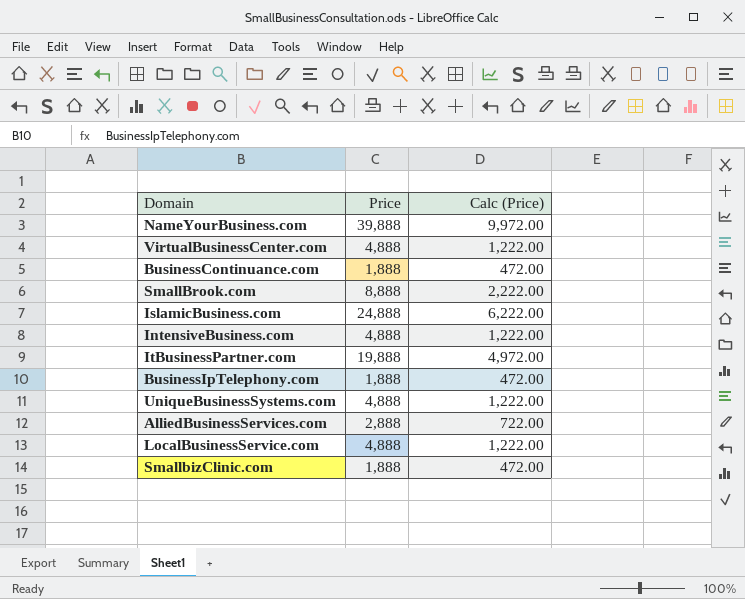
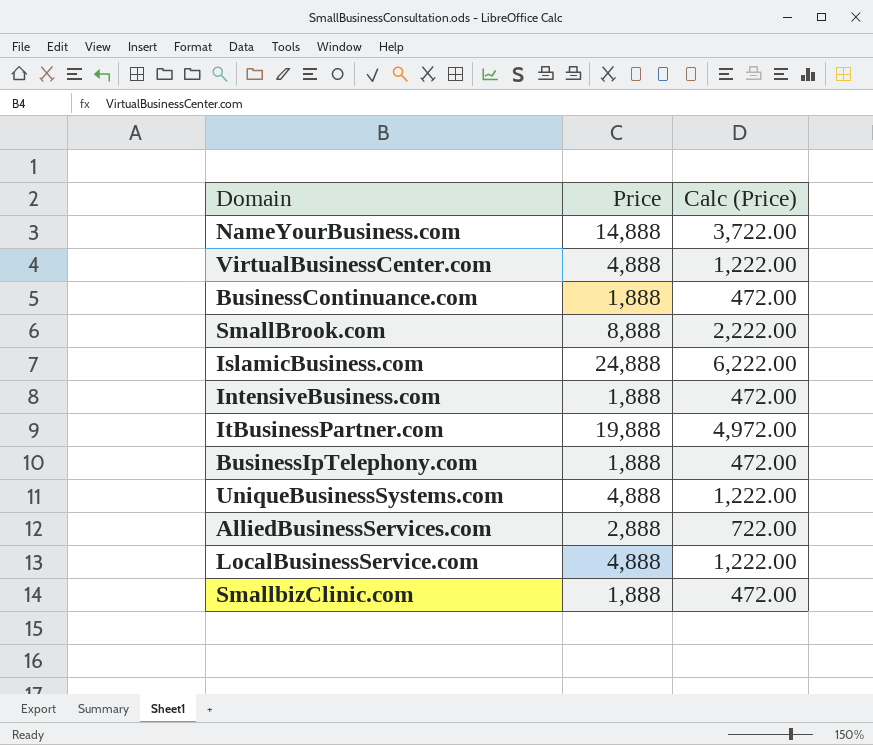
NameYourBusiness.com | Price: 39,888 -> 14,888
NameYourBusiness.com | Calc (Price): 9,972.00 -> 3,722.00
IntensiveBusiness.com | Price: 4,888 -> 1,888
IntensiveBusiness.com | Calc (Price): 1,222.00 -> 472.00

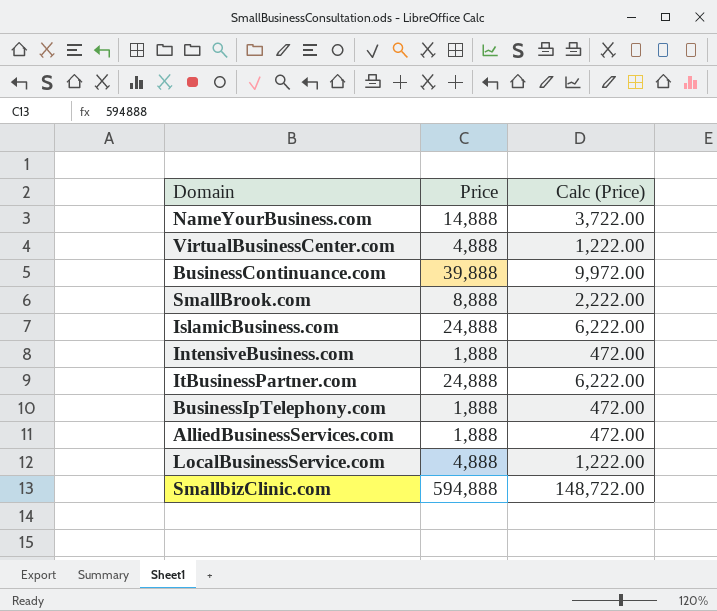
row UniqueBusinessSystems.com: 4,888 | 1,222.00 -> none
BusinessContinuance.com | Price: 1,888 -> 39,888
BusinessContinuance.com | Calc (Price): 472.00 -> 9,972.00
ItBusinessPartner.com | Price: 19,888 -> 24,888
ItBusinessPartner.com | Calc (Price): 4,972.00 -> 6,222.00
AlliedBusinessServices.com | Price: 2,888 -> 1,888
AlliedBusinessServices.com | Calc (Price): 722.00 -> 472.00
SmallbizClinic.com | Price: 1,888 -> 594,888
SmallbizClinic.com | Calc (Price): 472.00 -> 148,722.00

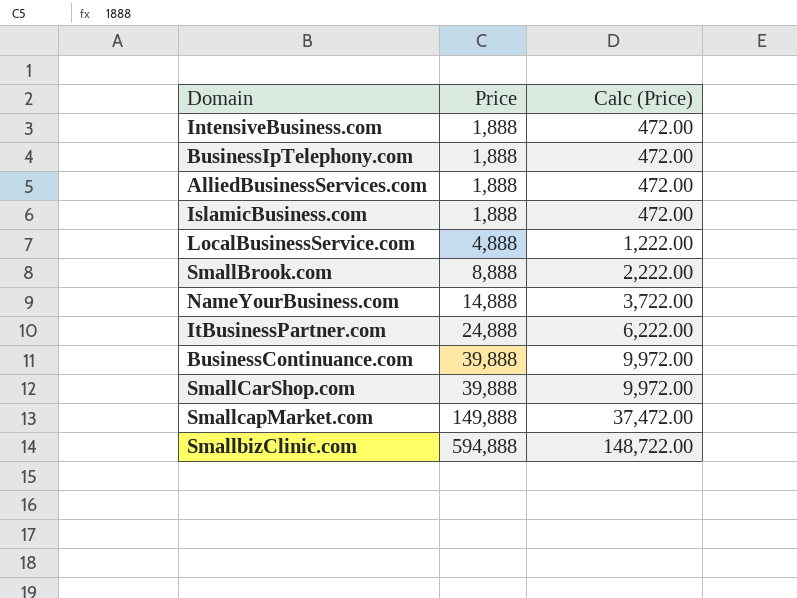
row order: none -> Price ascending
row VirtualBusinessCenter.com: 4,888 | 1,222.00 -> none
IslamicBusiness.com | Price: 24,888 -> 1,888
IslamicBusiness.com | Calc (Price): 6,222.00 -> 472.00
row SmallCarShop.com: none -> 39,888 | 9,972.00
row SmallcapMarket.com: none -> 149,888 | 37,472.00

